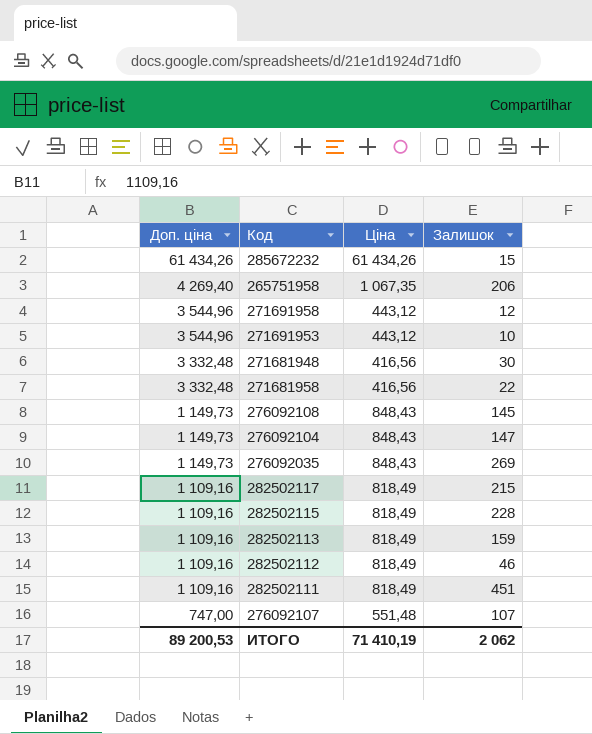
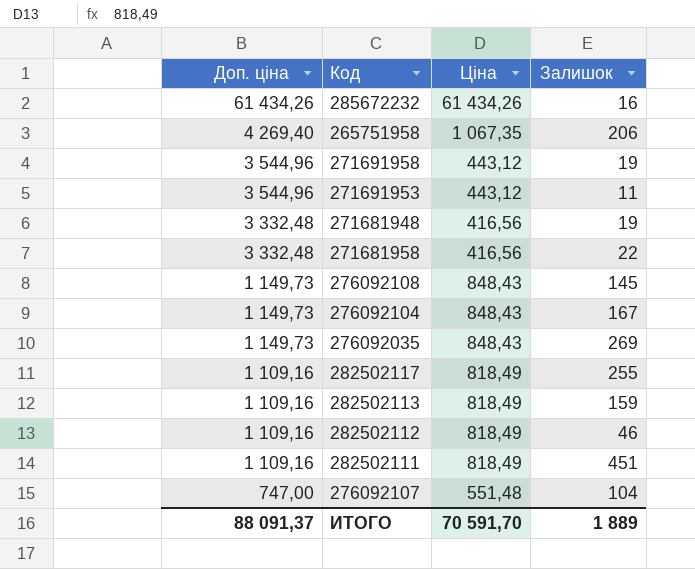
row 282502115: 1 109,16 | 818,49 | 228 -> none
285672232 | Залишок: 15 -> 16
271691958 | Залишок: 12 -> 19
271691953 | Залишок: 10 -> 11
271681948 | Залишок: 30 -> 19
276092104 | Залишок: 147 -> 167
282502117 | Залишок: 215 -> 255
276092107 | Залишок: 107 -> 104
ИТОГО | Доп. ціна: 89 200,53 -> 88 091,37
ИТОГО | Ціна: 71 410,19 -> 70 591,70
ИТОГО | Залишок: 2 062 -> 1 889

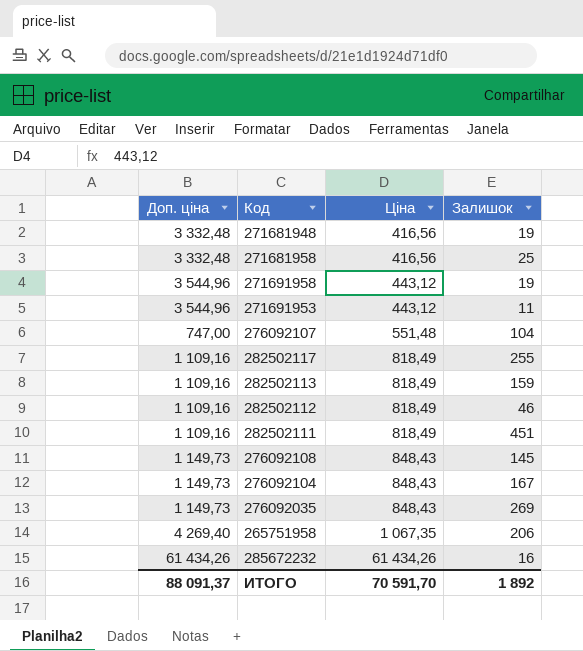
row order: Доп. ціна descending -> Ціна ascending
271681958 | Залишок: 22 -> 25
ИТОГО | Залишок: 1 889 -> 1 892

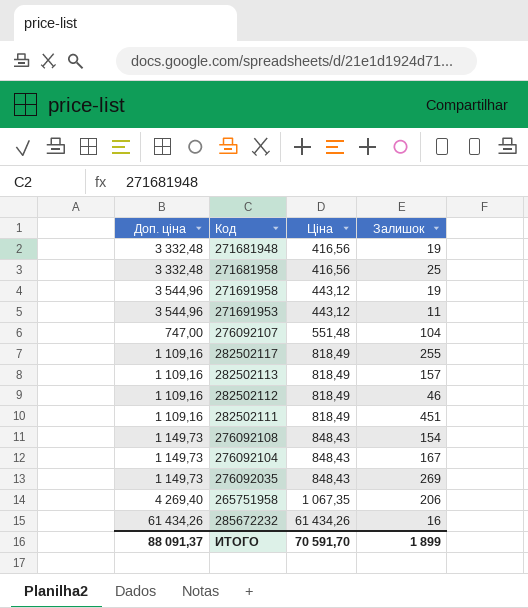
282502113 | Залишок: 159 -> 157
276092108 | Залишок: 145 -> 154
ИТОГО | Залишок: 1 892 -> 1 899

